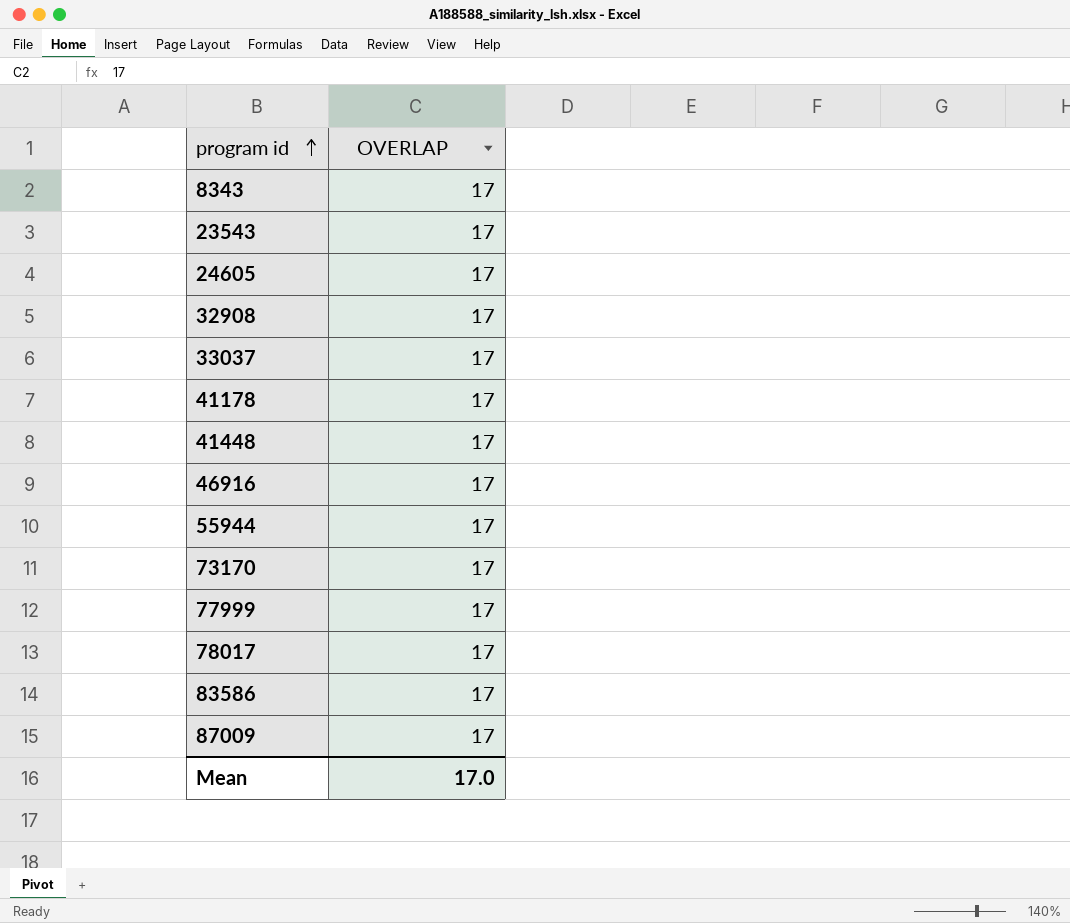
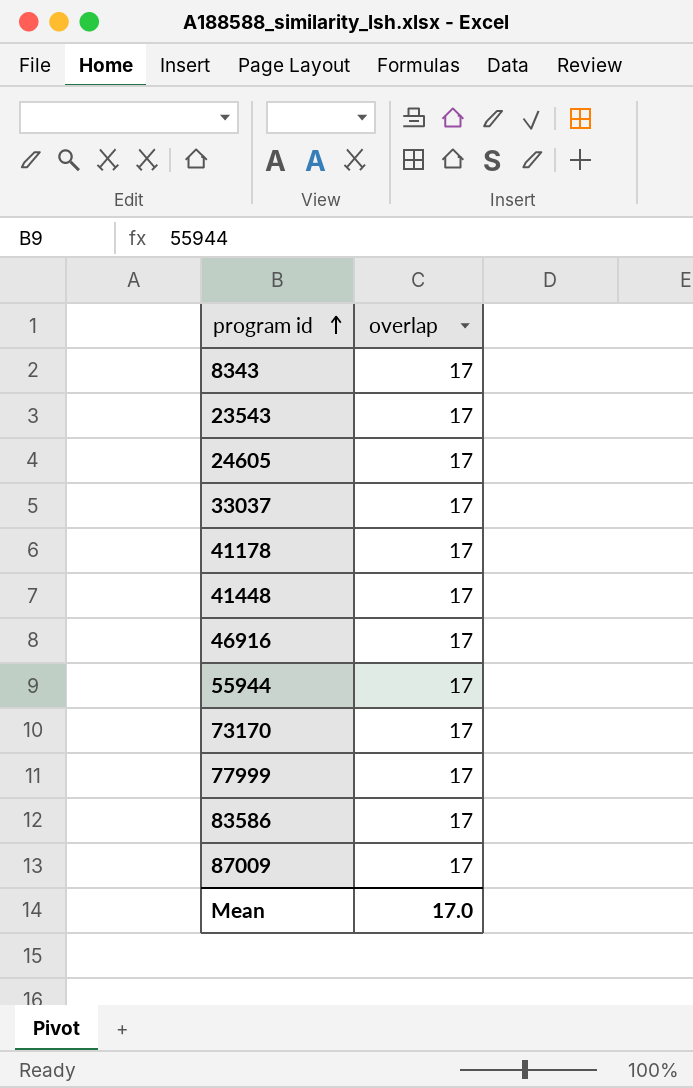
column name: OVERLAP -> overlap
row 32908: 17 -> none
row 78017: 17 -> none

